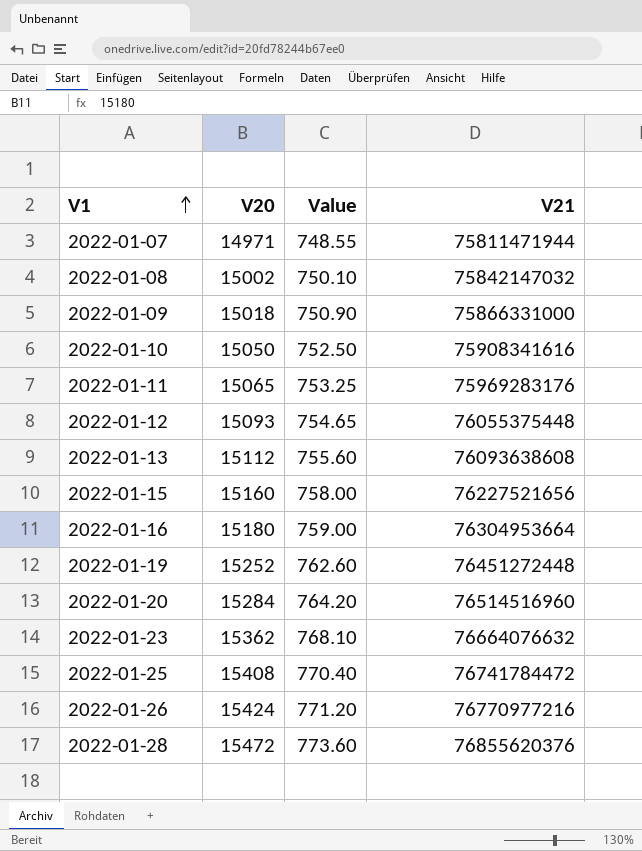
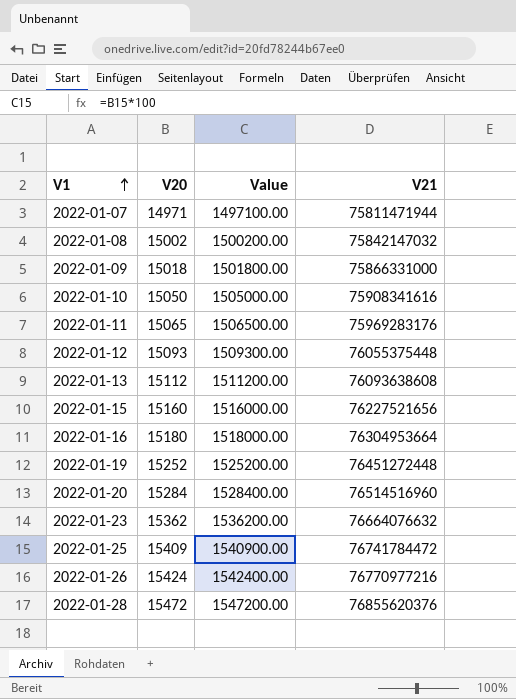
column Value | formula: [V20] * 0.05 -> [V20] * 100
2022-01-25 | V20: 15408 -> 15409

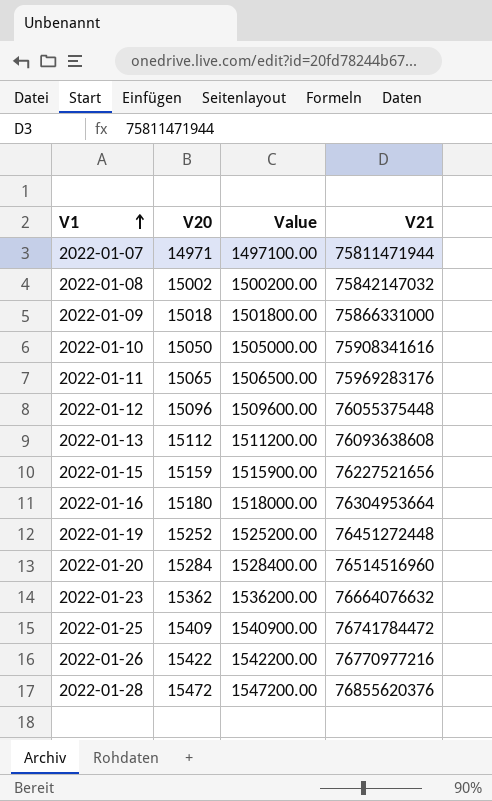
2022-01-12 | V20: 15093 -> 15096
2022-01-12 | Value: 1509300.00 -> 1509600.00
2022-01-15 | V20: 15160 -> 15159
2022-01-15 | Value: 1516000.00 -> 1515900.00
2022-01-26 | V20: 15424 -> 15422
2022-01-26 | Value: 1542400.00 -> 1542200.00

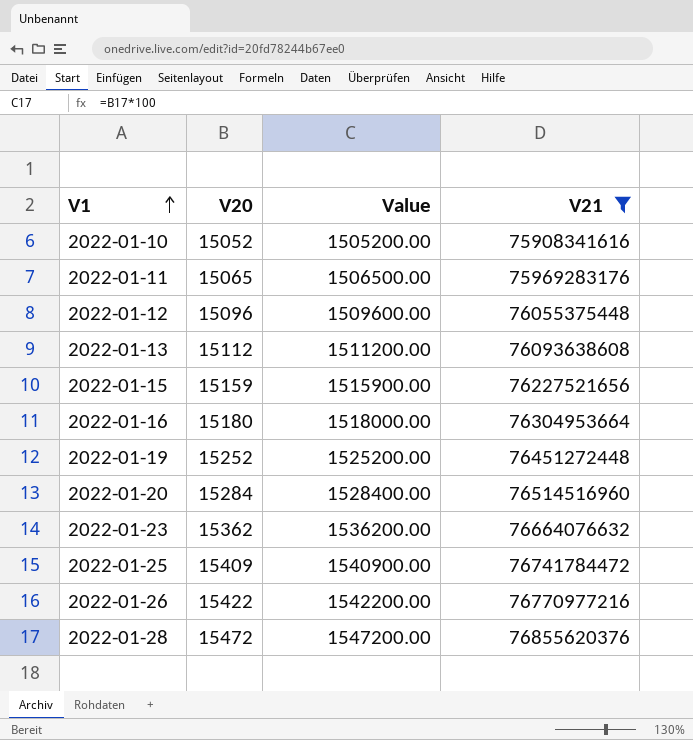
filter: none -> V21 >= 75908341616
2022-01-10 | V20: 15050 -> 15052
2022-01-10 | Value: 1505000.00 -> 1505200.00

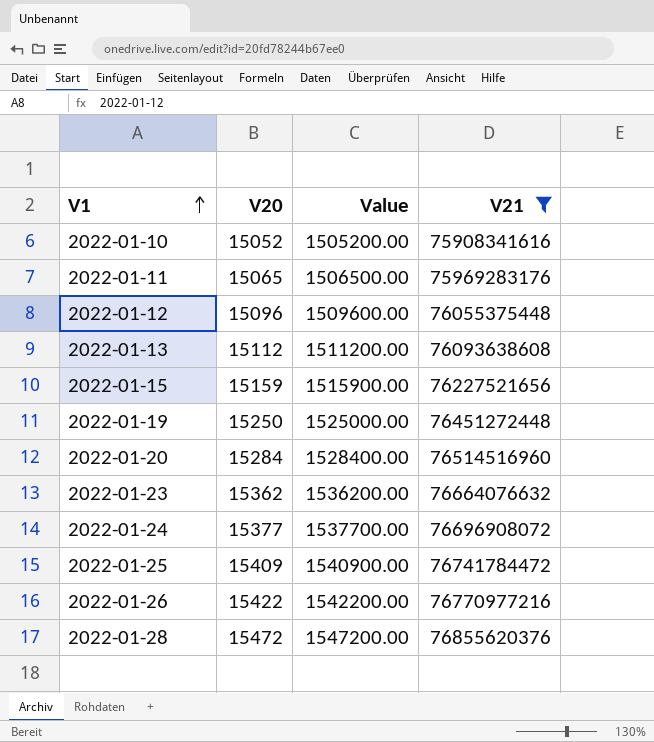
row 2022-01-16: 15180 | 1518000.00 | 76304953664 -> none
2022-01-19 | V20: 15252 -> 15250
2022-01-19 | Value: 1525200.00 -> 1525000.00
row 2022-01-24: none -> 15377 | 1537700.00 | 76696908072

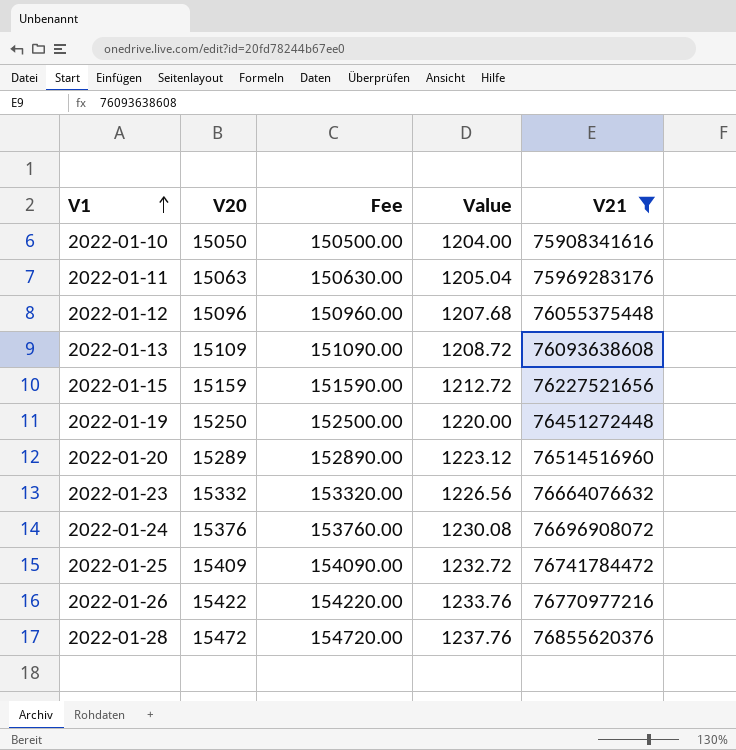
column Fee | formula: none -> [V20] * 10
column Value | formula: [V20] * 100 -> [V20] * 0.08
2022-01-10 | V20: 15052 -> 15050
2022-01-11 | V20: 15065 -> 15063
2022-01-13 | V20: 15112 -> 15109
2022-01-20 | V20: 15284 -> 15289
2022-01-23 | V20: 15362 -> 15332
2022-01-24 | V20: 15377 -> 15376

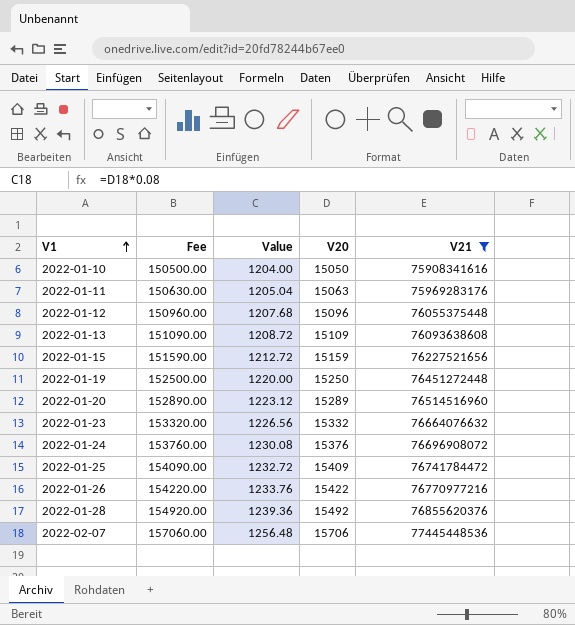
column V20 | position: 2 -> 4
2022-01-28 | Fee: 154720.00 -> 154920.00
2022-01-28 | Value: 1237.76 -> 1239.36
2022-01-28 | V20: 15472 -> 15492
row 2022-02-07: none -> 157060.00 | 1256.48 | 15706 | 77445448536

